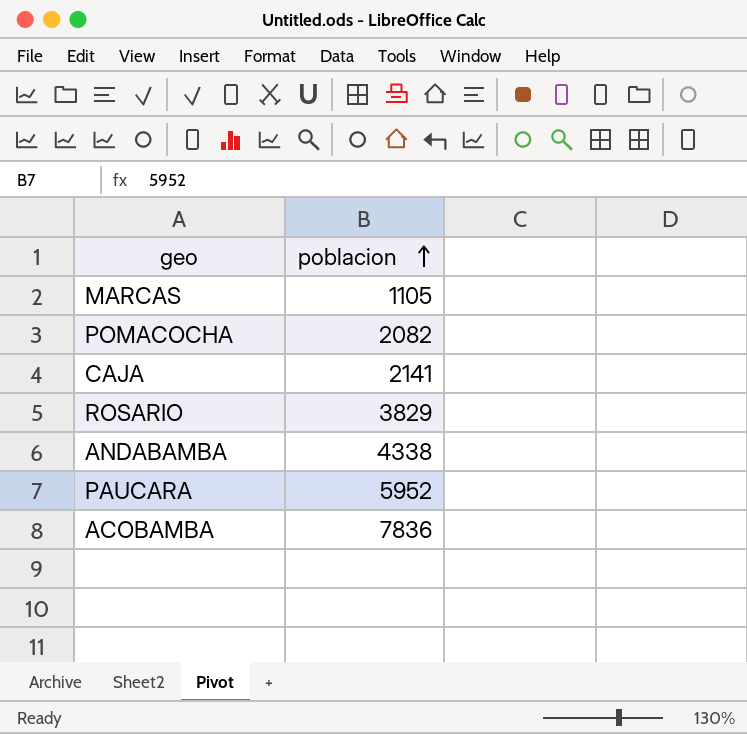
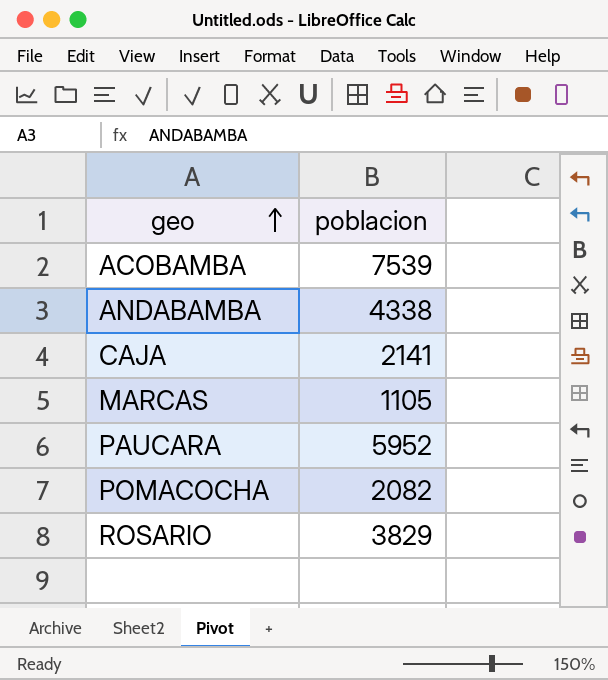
row order: poblacion ascending -> geo ascending
ACOBAMBA | poblacion: 7836 -> 7539

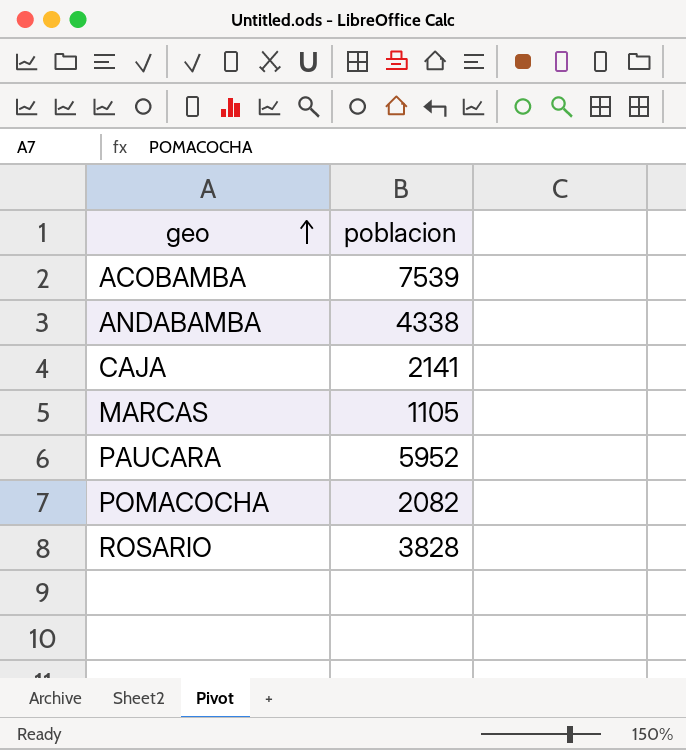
ROSARIO | poblacion: 3829 -> 3828

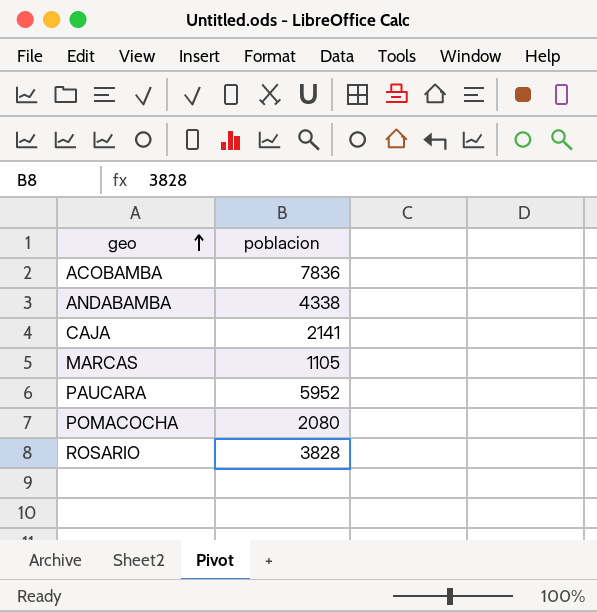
ACOBAMBA | poblacion: 7539 -> 7836
POMACOCHA | poblacion: 2082 -> 2080

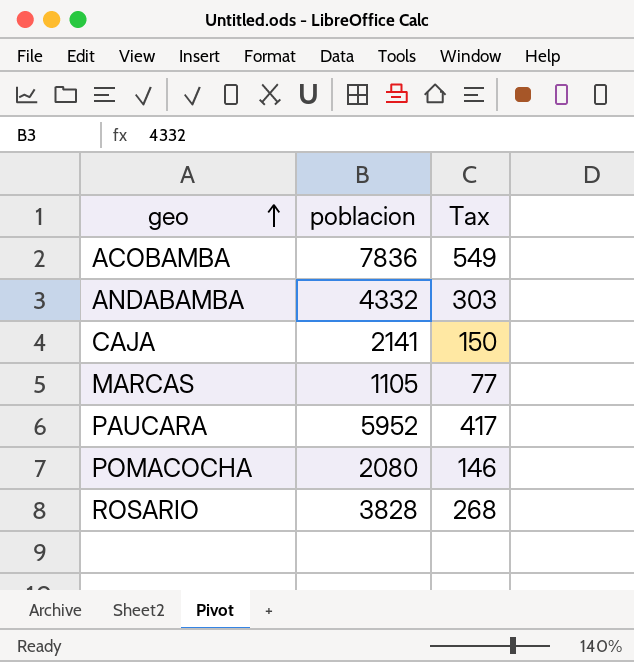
column Tax | formula: none -> [poblacion] * 0.07
ANDABAMBA | poblacion: 4338 -> 4332

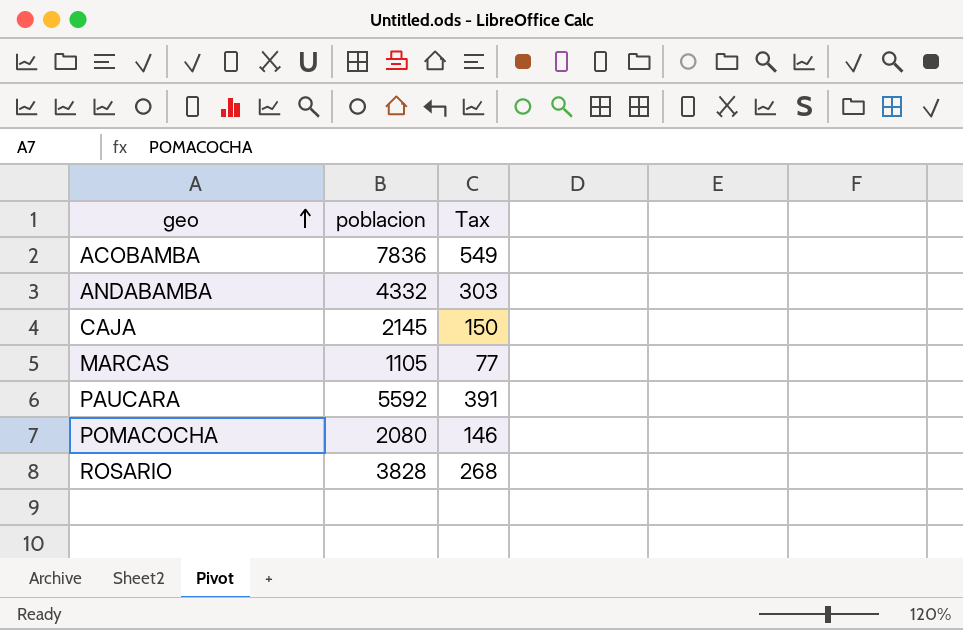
CAJA | poblacion: 2141 -> 2145
PAUCARA | poblacion: 5952 -> 5592
PAUCARA | Tax: 417 -> 391

